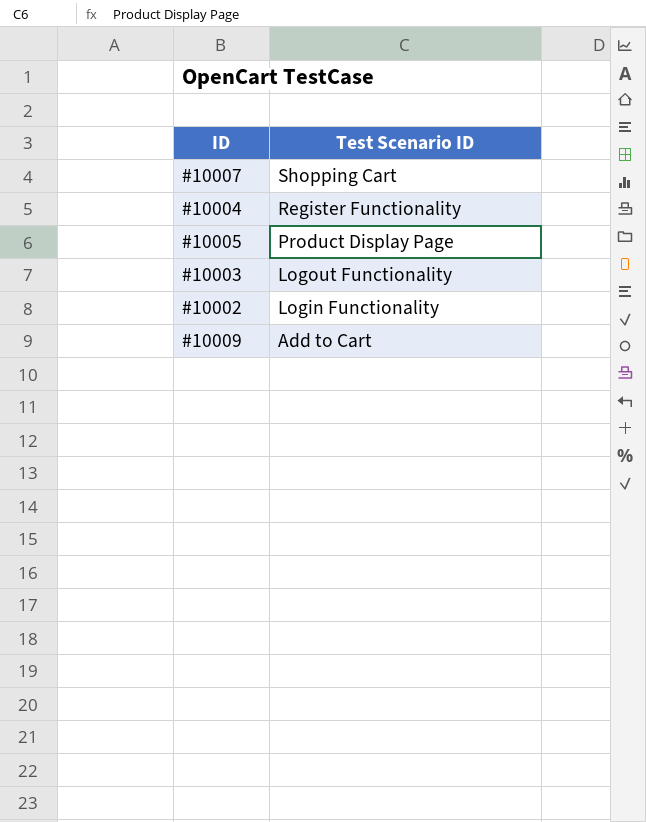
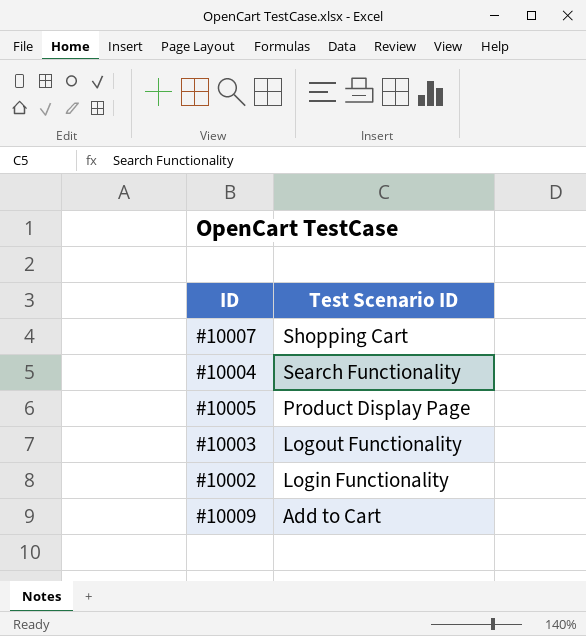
#10004 | Test Scenario ID: Register Functionality -> Search Functionality

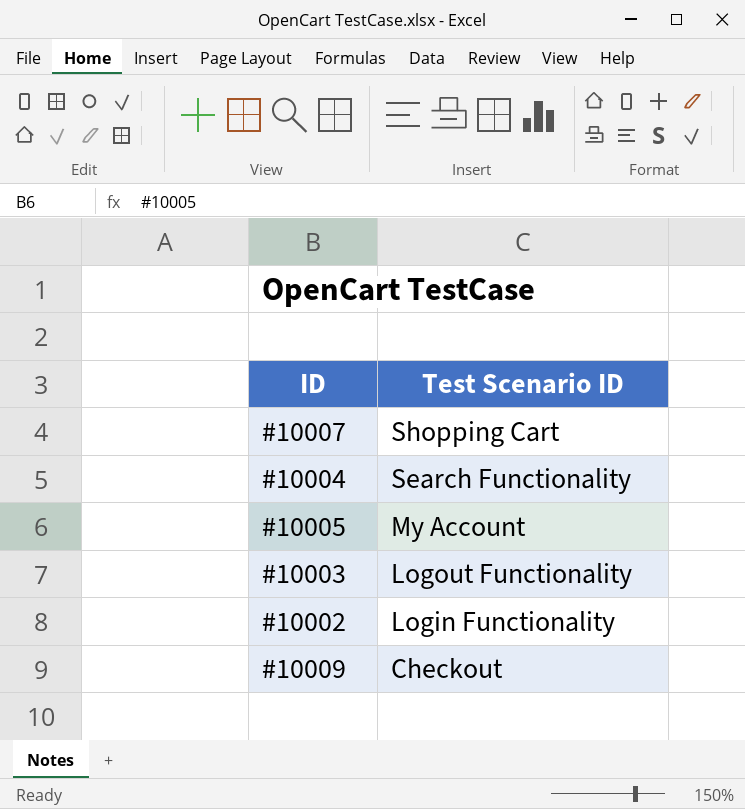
#10005 | Test Scenario ID: Product Display Page -> My Account
#10009 | Test Scenario ID: Add to Cart -> Checkout

